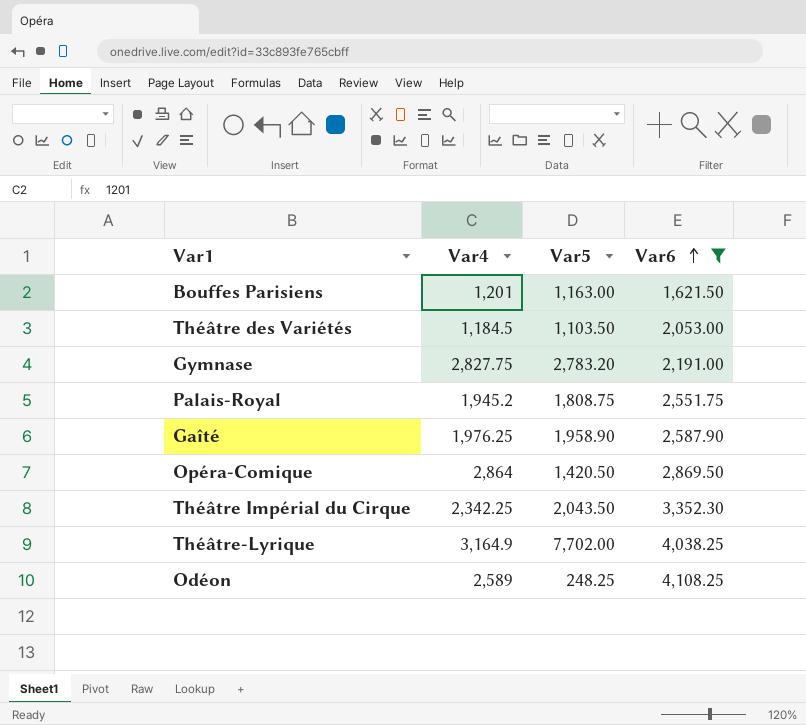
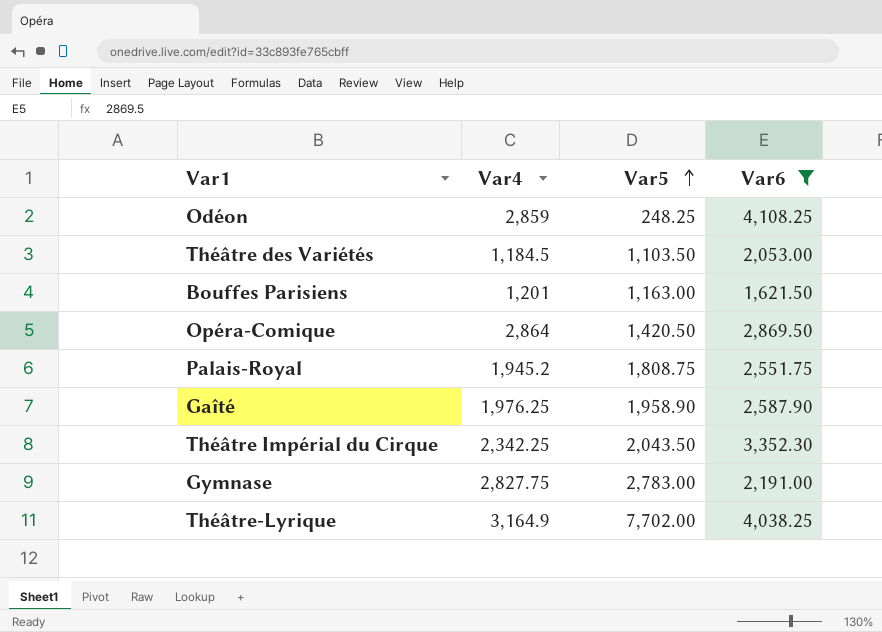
row order: Var6 ascending -> Var5 ascending
Odéon | Var4: 2,589 -> 2,859
Gymnase | Var5: 2,783.20 -> 2,783.00

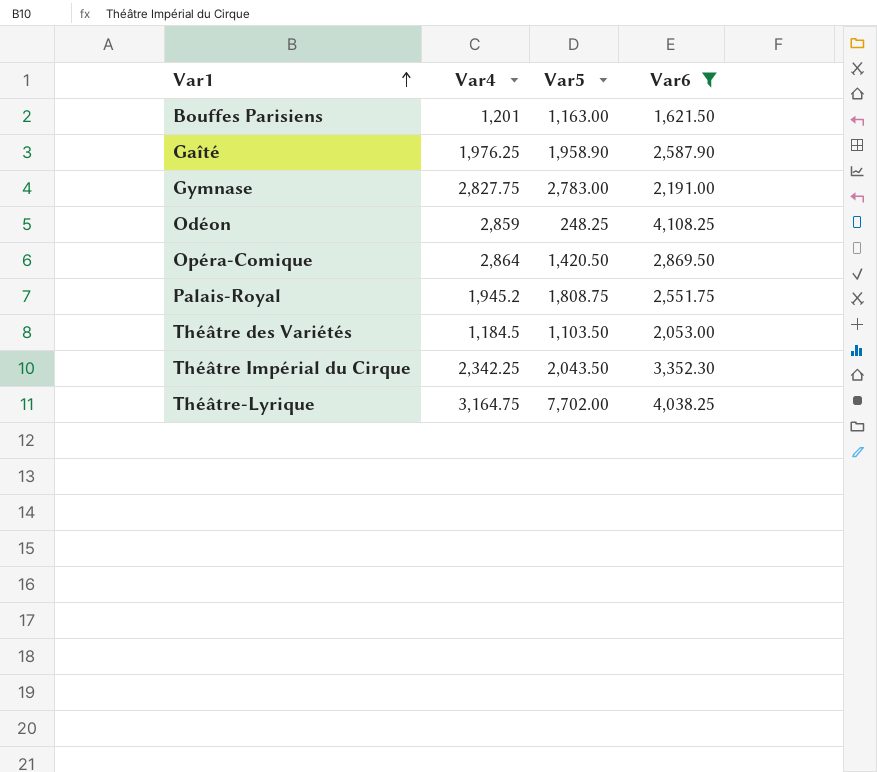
row order: Var5 ascending -> Var1 ascending
Théâtre-Lyrique | Var4: 3,164.9 -> 3,164.75

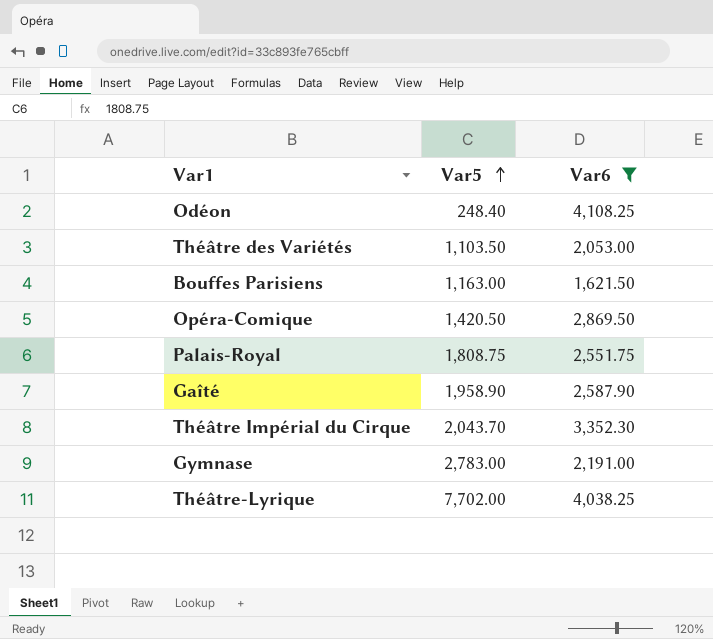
row order: Var1 ascending -> Var5 ascending
column Var4 | position: 2 -> none
Odéon | Var5: 248.25 -> 248.40
Théâtre Impérial du Cirque | Var5: 2,043.50 -> 2,043.70

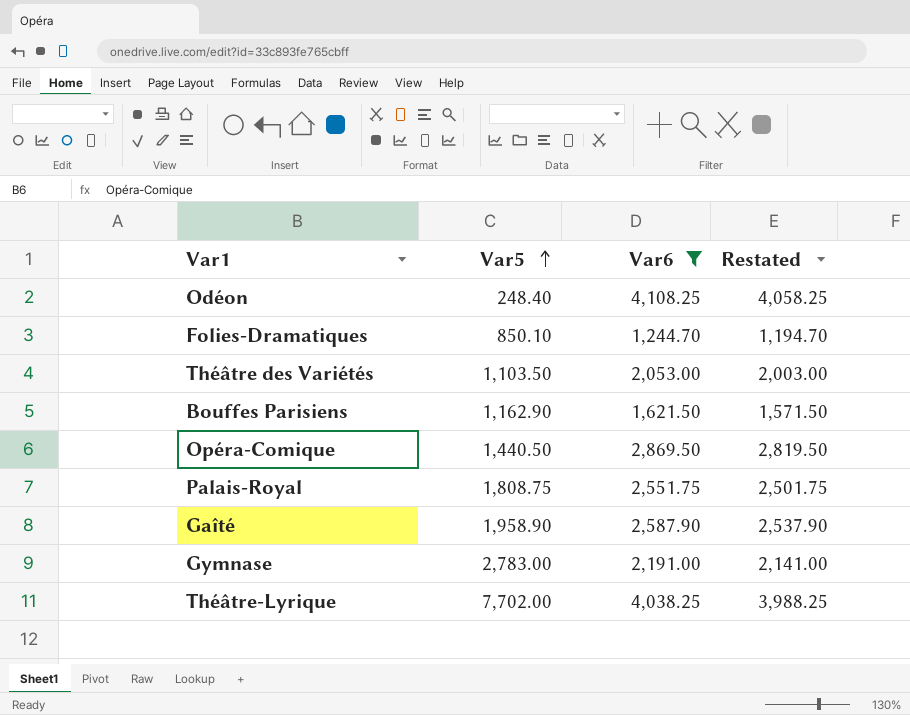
column Restated | formula: none -> [Var6] - 50
row Théâtre Impérial du Cirque: 2,043.70 | 3,352.30 -> none
row Folies-Dramatiques: none -> 850.10 | 1,244.70 | 1,194.70
Bouffes Parisiens | Var5: 1,163.00 -> 1,162.90
Opéra-Comique | Var5: 1,420.50 -> 1,440.50

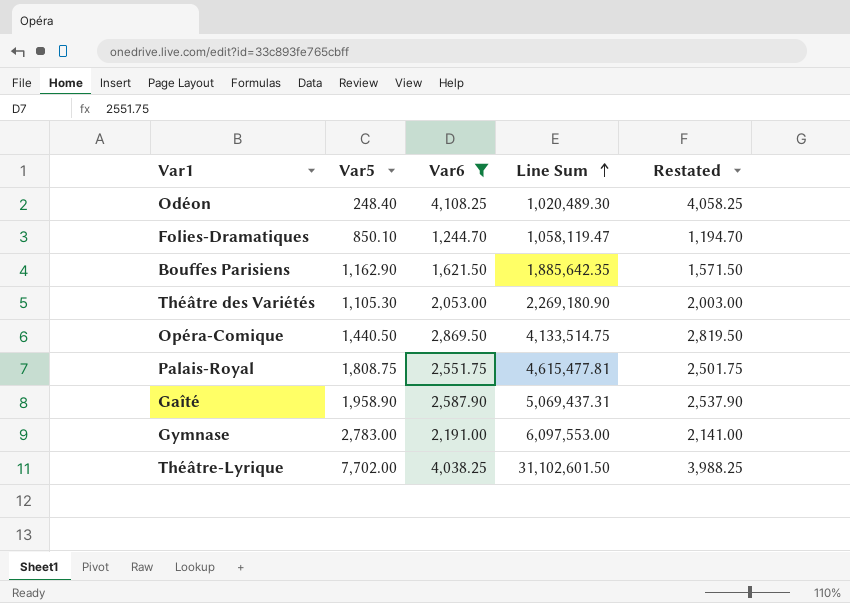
row order: Var5 ascending -> Line Sum ascending
column Line Sum | formula: none -> [Var5] * [Var6]
Théâtre des Variétés | Var5: 1,103.50 -> 1,105.30

